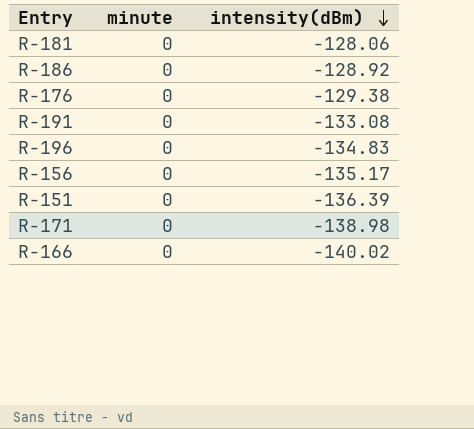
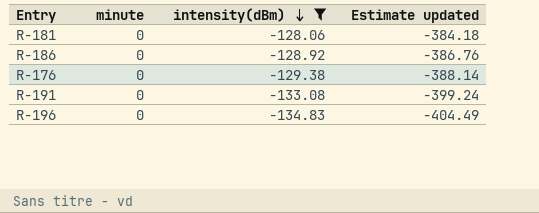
filter: none -> intensity(dBm) >= -134.83
column Estimate updated | formula: none -> [intensity(dBm)] * 3

